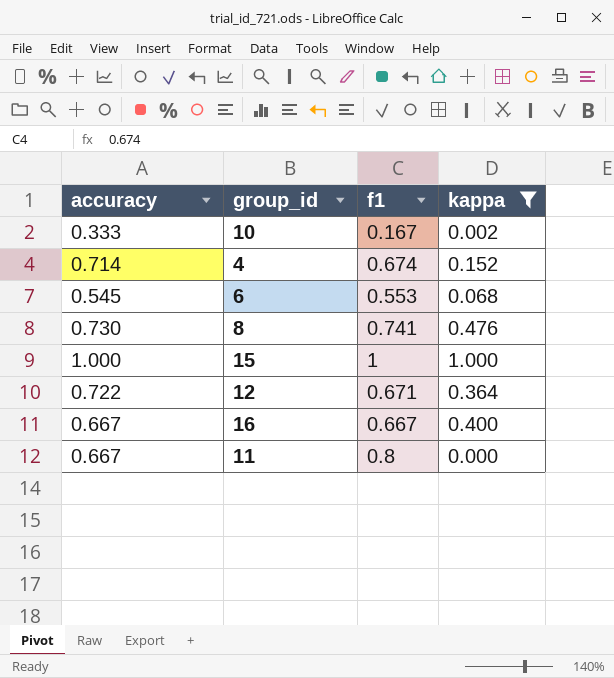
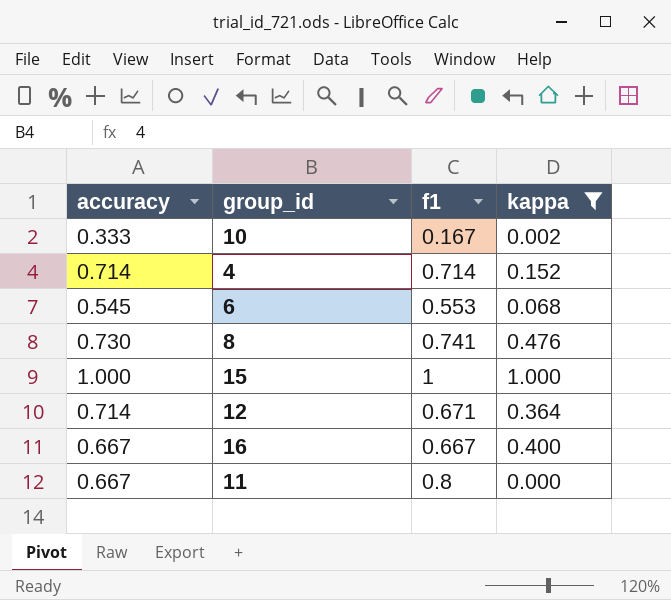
4 | f1: 0.674 -> 0.714
12 | accuracy: 0.722 -> 0.714

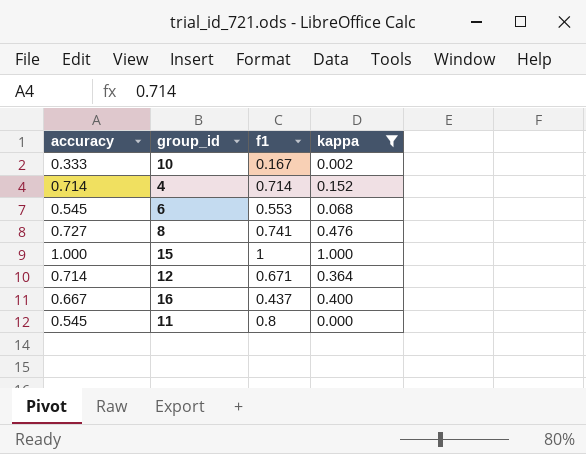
8 | accuracy: 0.730 -> 0.727
16 | f1: 0.667 -> 0.437
11 | accuracy: 0.667 -> 0.545

